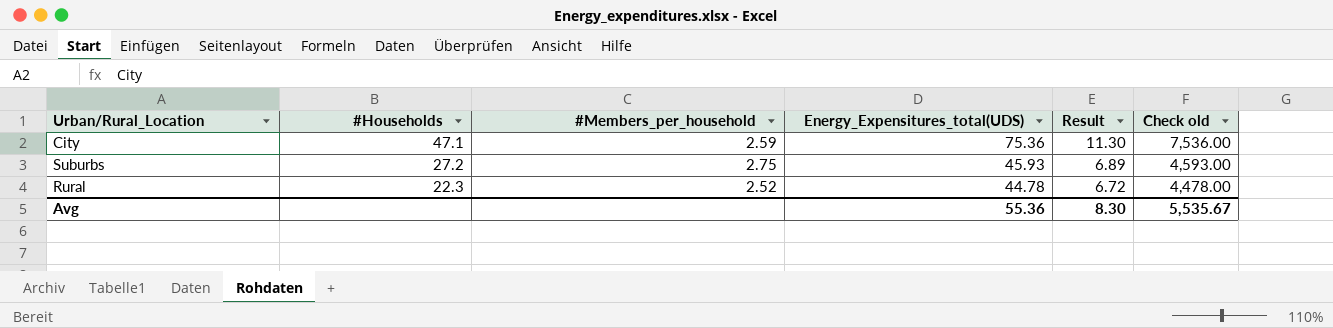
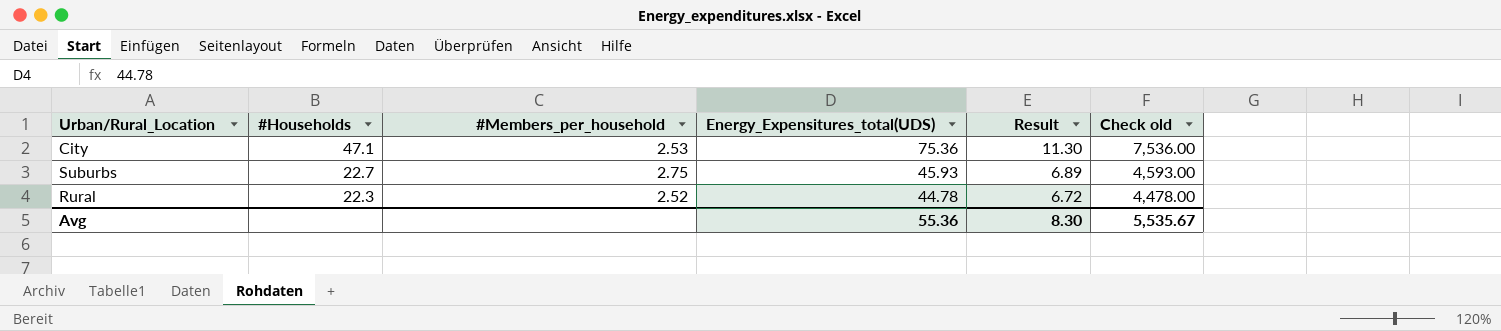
City | #Members_per_household: 2.59 -> 2.53
Suburbs | #Households: 27.2 -> 22.7

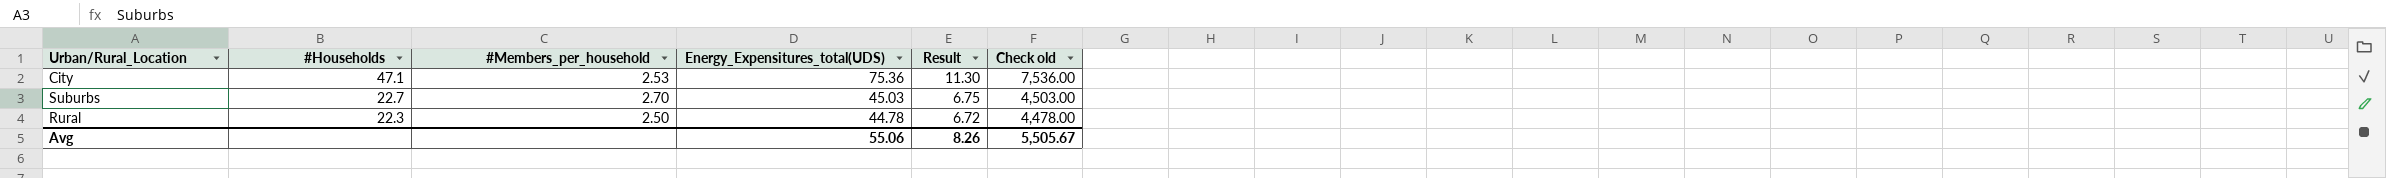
Suburbs | #Members_per_household: 2.75 -> 2.70
Suburbs | Energy_Expensitures_total(UDS): 45.93 -> 45.03
Suburbs | Result: 6.89 -> 6.75
Suburbs | Check old: 4,593.00 -> 4,503.00
Rural | #Members_per_household: 2.52 -> 2.50
Avg | Energy_Expensitures_total(UDS): 55.36 -> 55.06
Avg | Result: 8.30 -> 8.26
Avg | Check old: 5,535.67 -> 5,505.67

